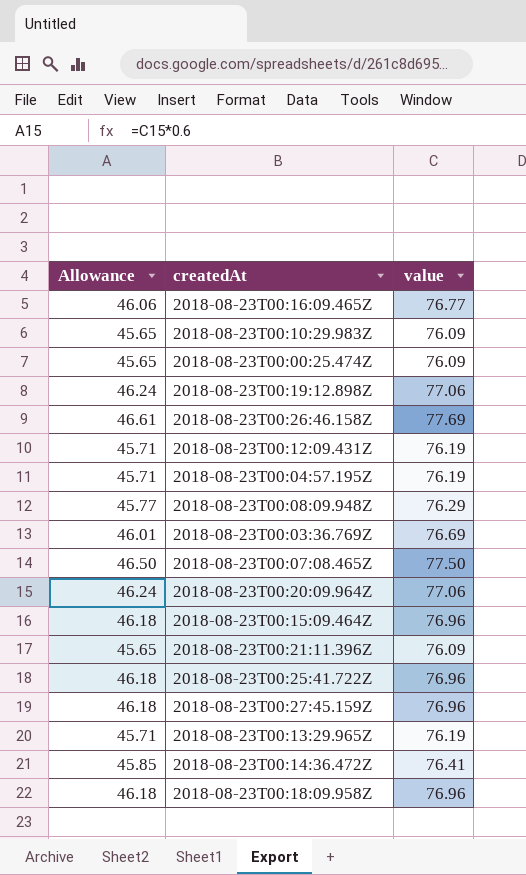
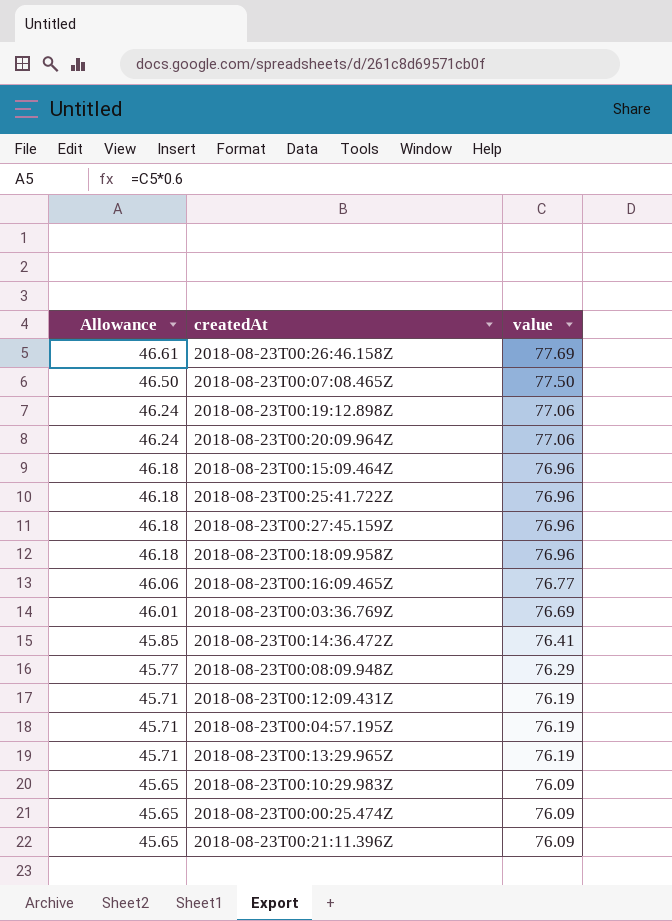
row order: none -> Allowance descending

